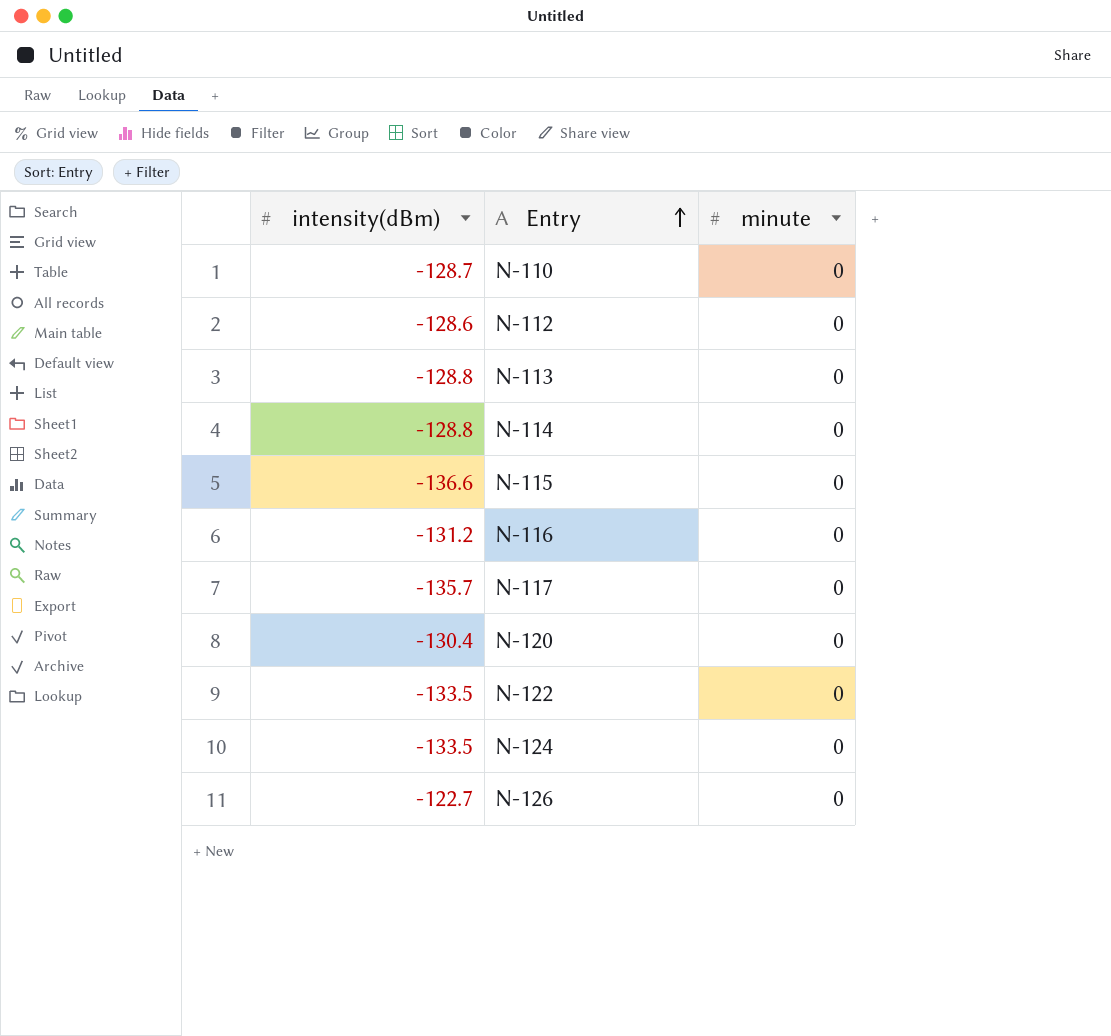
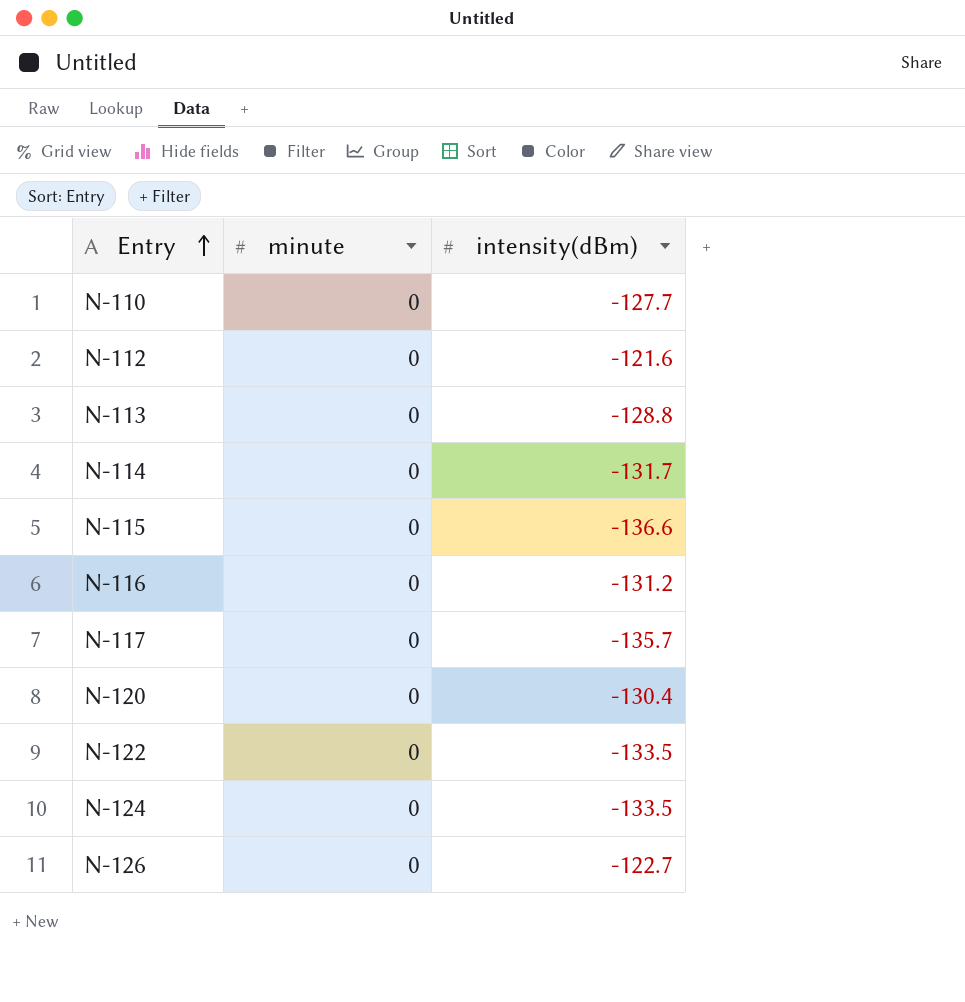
column intensity(dBm) | position: 1 -> 3
N-110 | intensity(dBm): -128.7 -> -127.7
N-112 | intensity(dBm): -128.6 -> -121.6
N-114 | intensity(dBm): -128.8 -> -131.7

